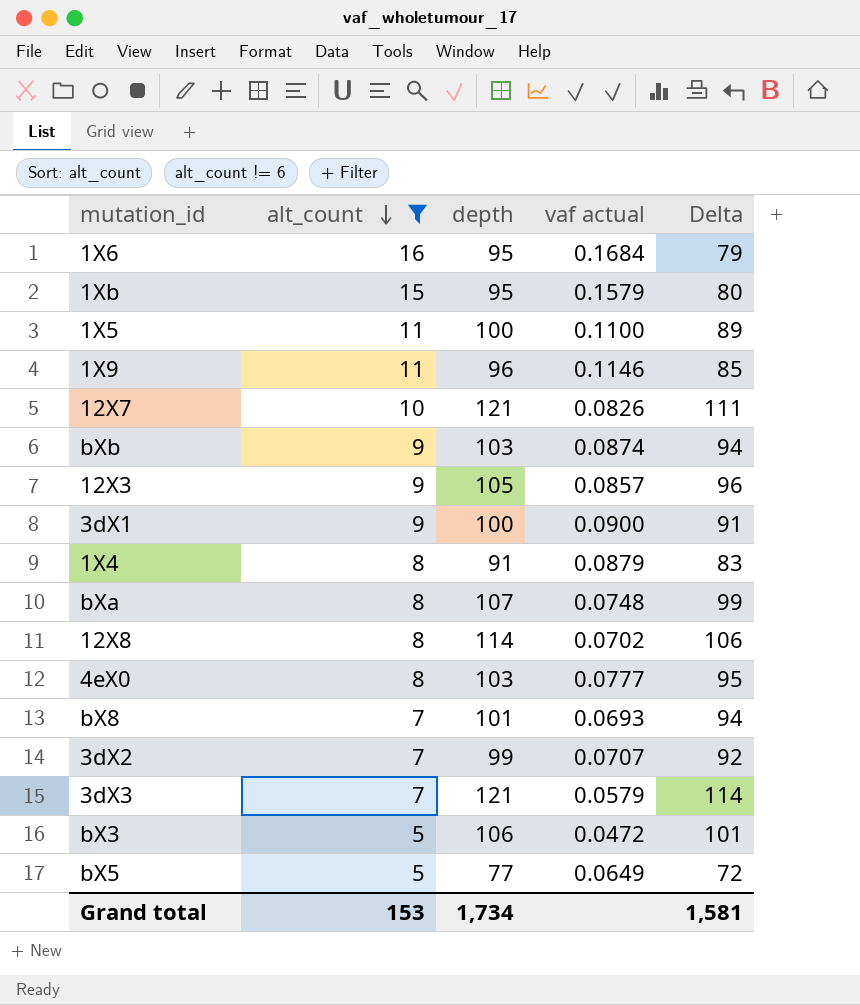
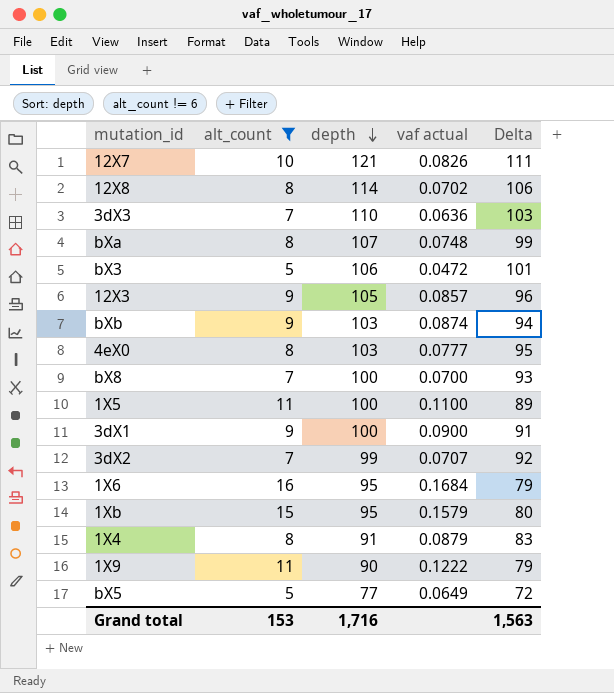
row order: alt_count descending -> depth descending
3dX3 | depth: 121 -> 110
3dX3 | vaf actual: 0.0579 -> 0.0636
3dX3 | Delta: 114 -> 103
bX8 | depth: 101 -> 100
bX8 | vaf actual: 0.0693 -> 0.0700
bX8 | Delta: 94 -> 93
1X9 | depth: 96 -> 90
1X9 | vaf actual: 0.1146 -> 0.1222
1X9 | Delta: 85 -> 79
Grand total | depth: 1,734 -> 1,716
Grand total | Delta: 1,581 -> 1,563

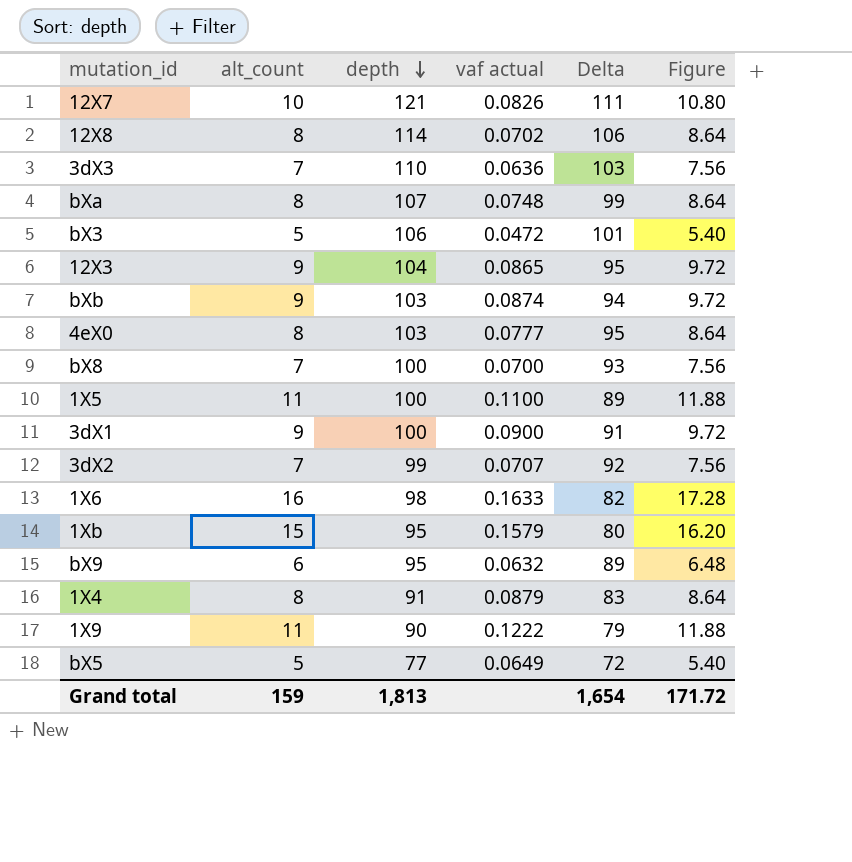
filter: alt_count != 6 -> none
column Figure | formula: none -> [alt_count] * 1.08
12X3 | depth: 105 -> 104
12X3 | vaf actual: 0.0857 -> 0.0865
12X3 | Delta: 96 -> 95
1X6 | depth: 95 -> 98
1X6 | vaf actual: 0.1684 -> 0.1633
1X6 | Delta: 79 -> 82
Grand total | alt_count: 153 -> 159
Grand total | depth: 1,716 -> 1,813
Grand total | Delta: 1,563 -> 1,654

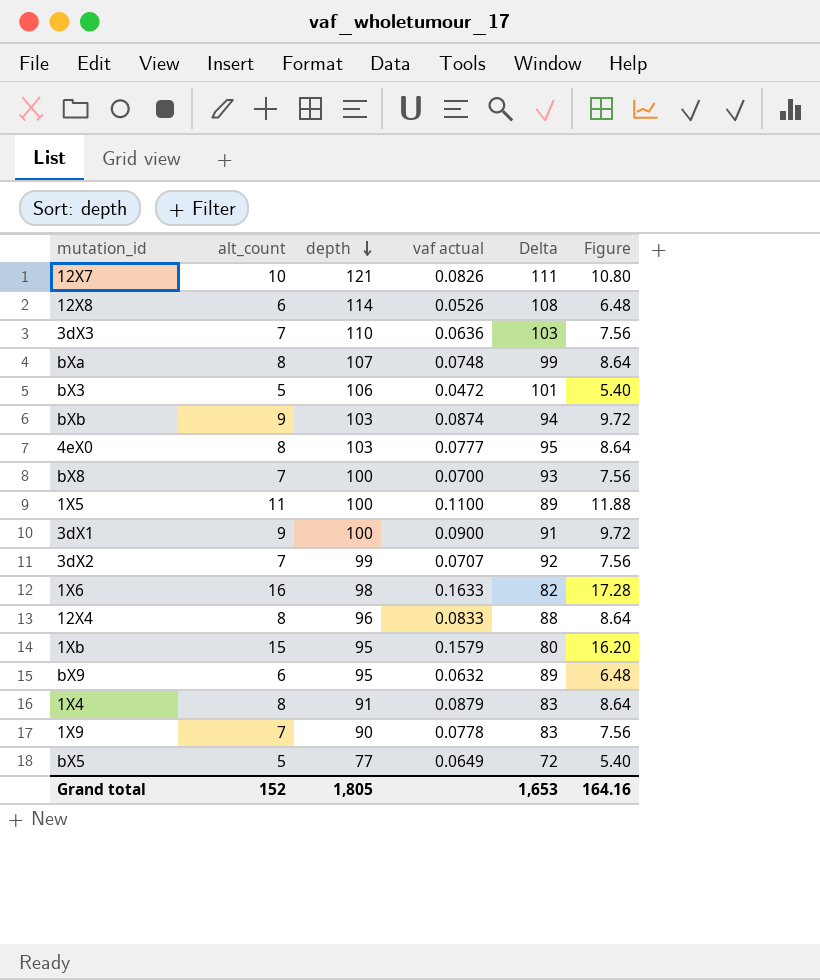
row 12X3: 9 | 104 | 0.0865 | 95 | 9.72 -> none
12X8 | alt_count: 8 -> 6
12X8 | vaf actual: 0.0702 -> 0.0526
12X8 | Delta: 106 -> 108
12X8 | Figure: 8.64 -> 6.48
row 12X4: none -> 8 | 96 | 0.0833 | 88 | 8.64
1X9 | alt_count: 11 -> 7
1X9 | vaf actual: 0.1222 -> 0.0778
1X9 | Delta: 79 -> 83
1X9 | Figure: 11.88 -> 7.56
Grand total | alt_count: 159 -> 152
Grand total | depth: 1,813 -> 1,805
Grand total | Delta: 1,654 -> 1,653
Grand total | Figure: 171.72 -> 164.16

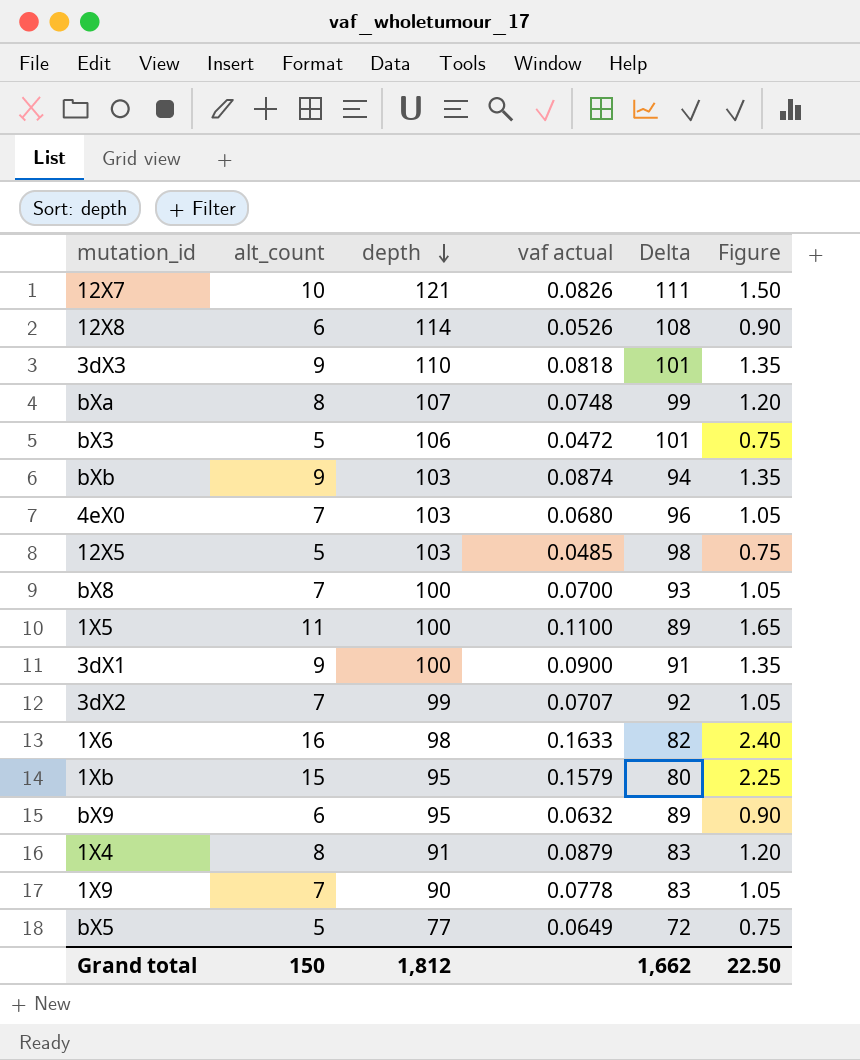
column Figure | formula: [alt_count] * 1.08 -> [alt_count] * 0.15
row 12X4: 8 | 96 | 0.0833 | 88 | 8.64 -> none
3dX3 | alt_count: 7 -> 9
3dX3 | vaf actual: 0.0636 -> 0.0818
3dX3 | Delta: 103 -> 101
4eX0 | alt_count: 8 -> 7
4eX0 | vaf actual: 0.0777 -> 0.0680
4eX0 | Delta: 95 -> 96
row 12X5: none -> 5 | 103 | 0.0485 | 98 | 0.75
Grand total | alt_count: 152 -> 150
Grand total | depth: 1,805 -> 1,812
Grand total | Delta: 1,653 -> 1,662
Grand total | Figure: 164.16 -> 22.50

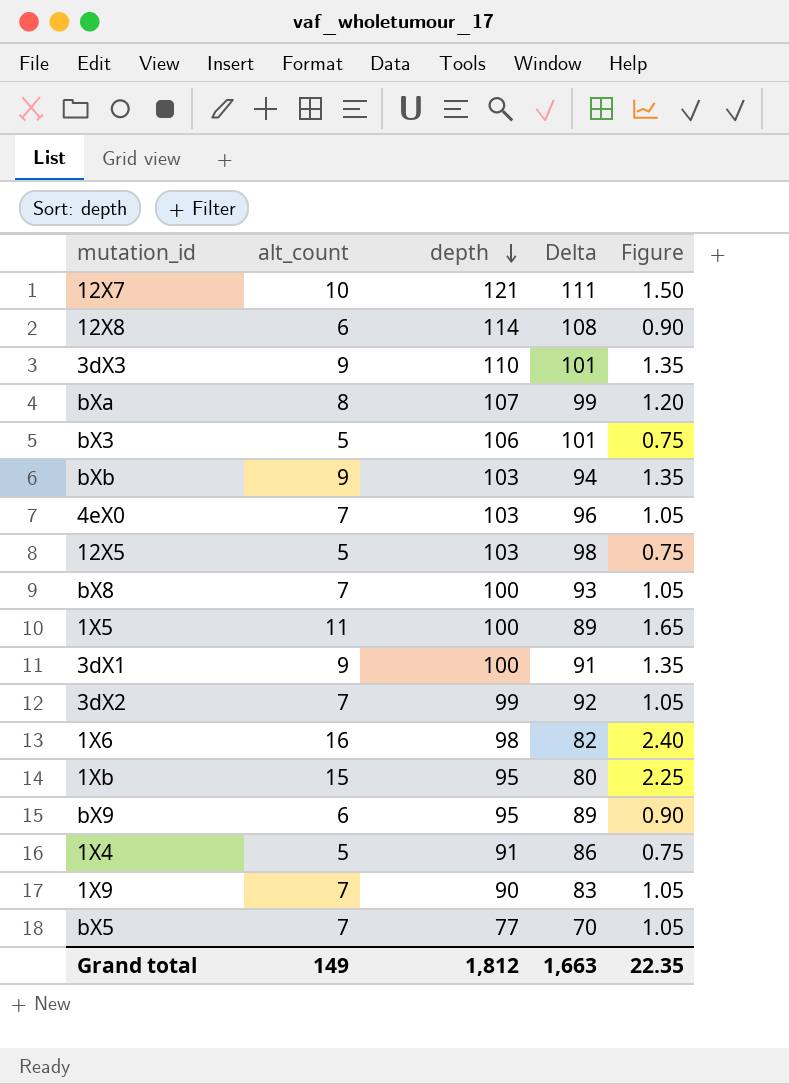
column vaf actual | formula: [alt_count] / [depth] -> none
1X4 | alt_count: 8 -> 5
1X4 | Delta: 83 -> 86
1X4 | Figure: 1.20 -> 0.75
bX5 | alt_count: 5 -> 7
bX5 | Delta: 72 -> 70
bX5 | Figure: 0.75 -> 1.05
Grand total | alt_count: 150 -> 149
Grand total | Delta: 1,662 -> 1,663
Grand total | Figure: 22.50 -> 22.35

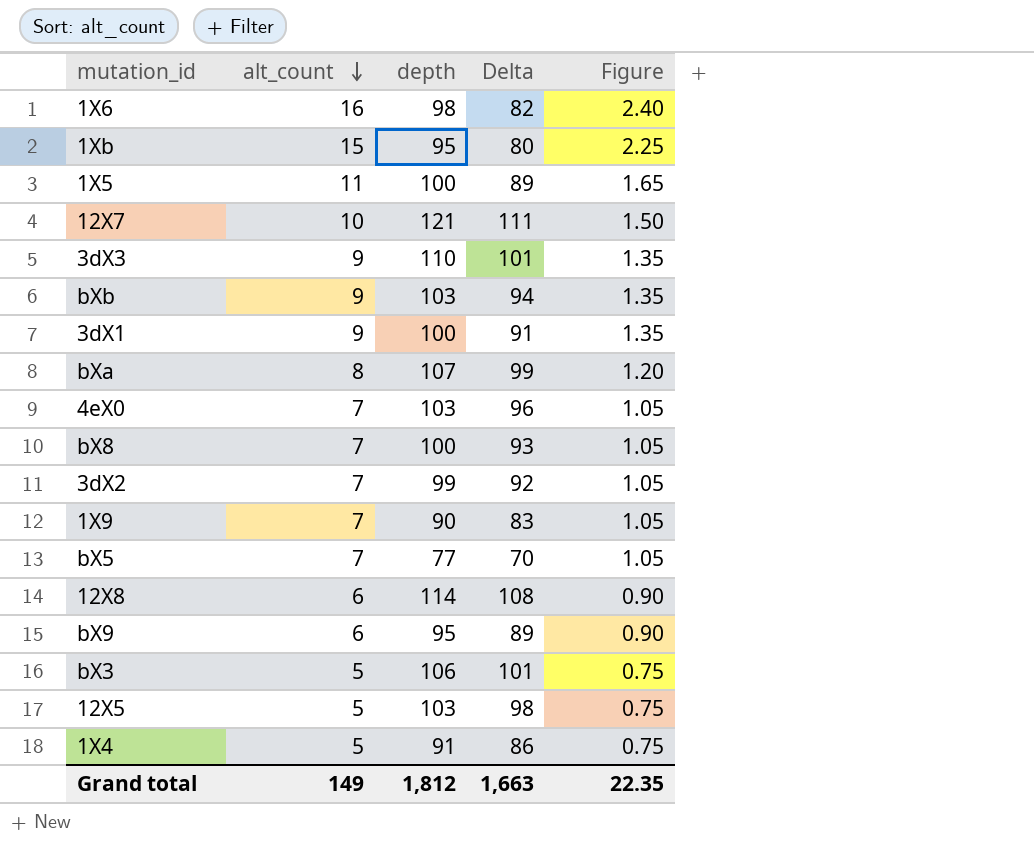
row order: depth descending -> alt_count descending

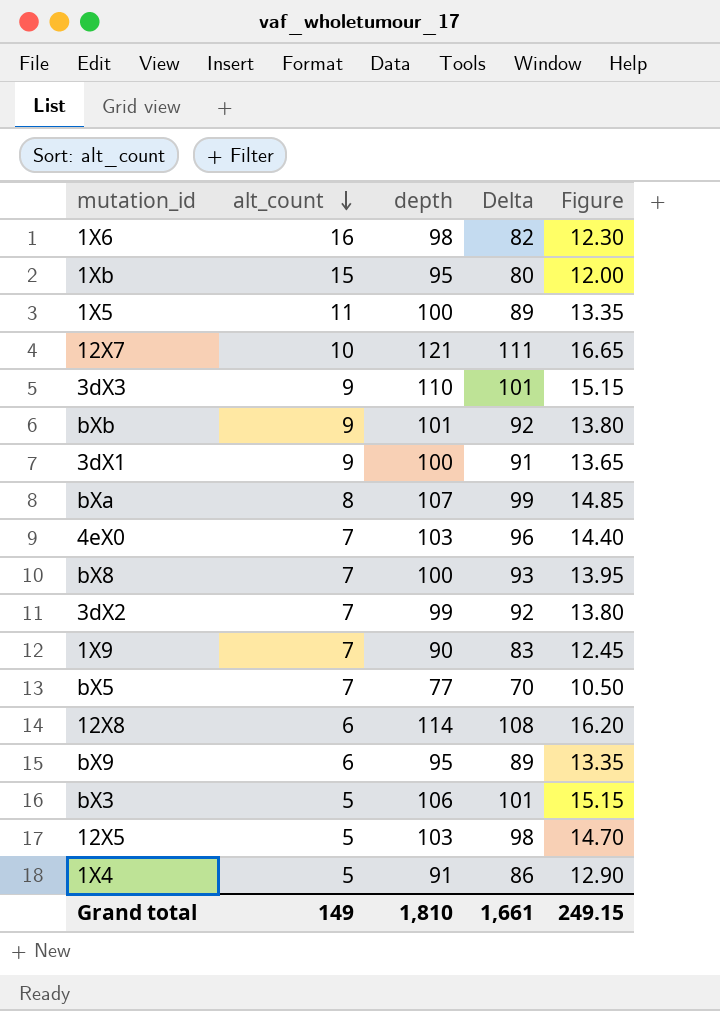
column Figure | formula: [alt_count] * 0.15 -> [Delta] * 0.15
bXb | depth: 103 -> 101
bXb | Delta: 94 -> 92
Grand total | depth: 1,812 -> 1,810
Grand total | Delta: 1,663 -> 1,661
Grand total | Figure: 22.35 -> 249.15

